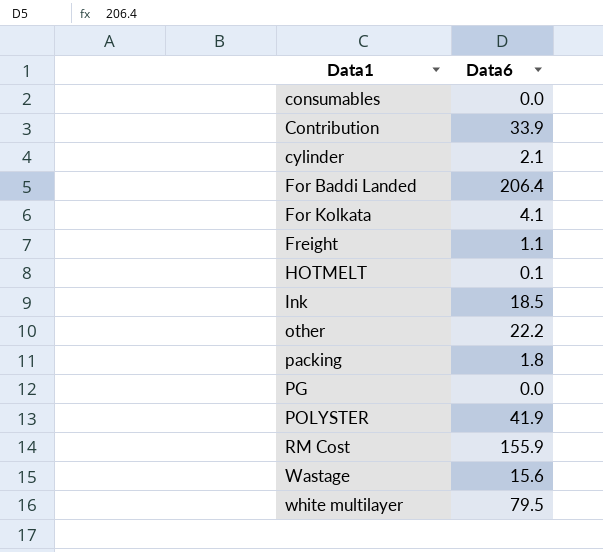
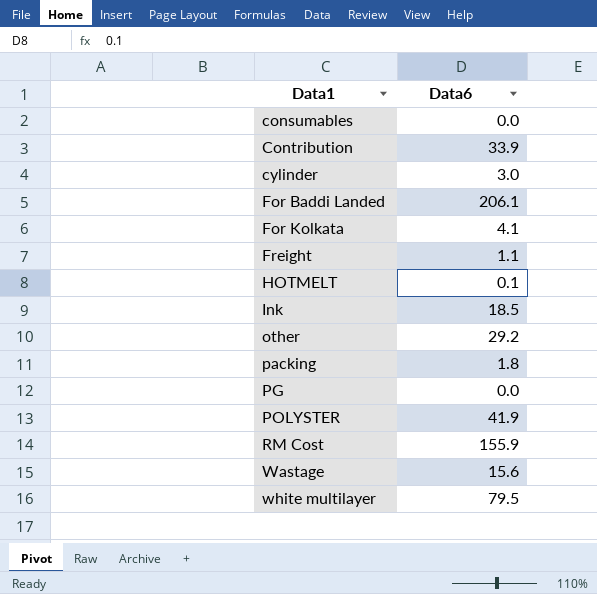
cylinder | Data6: 2.1 -> 3.0
For Baddi Landed | Data6: 206.4 -> 206.1
other | Data6: 22.2 -> 29.2

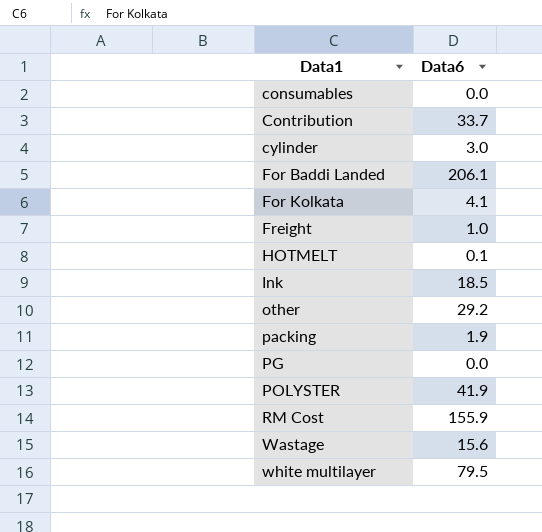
Contribution | Data6: 33.9 -> 33.7
Freight | Data6: 1.1 -> 1.0
packing | Data6: 1.8 -> 1.9

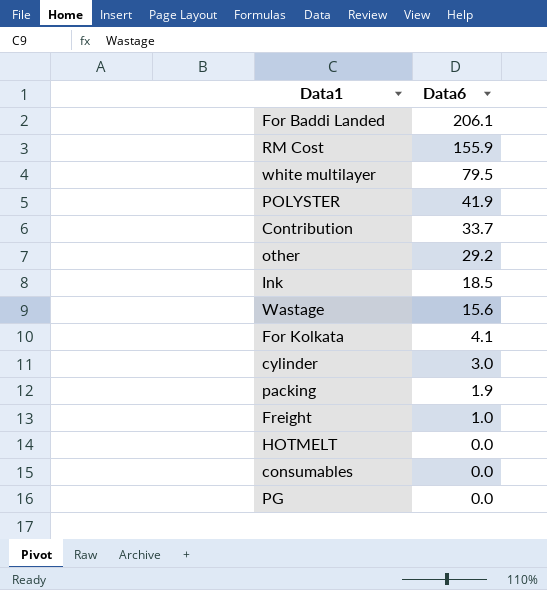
row order: Data1 ascending -> Data6 descending
HOTMELT | Data6: 0.1 -> 0.0

